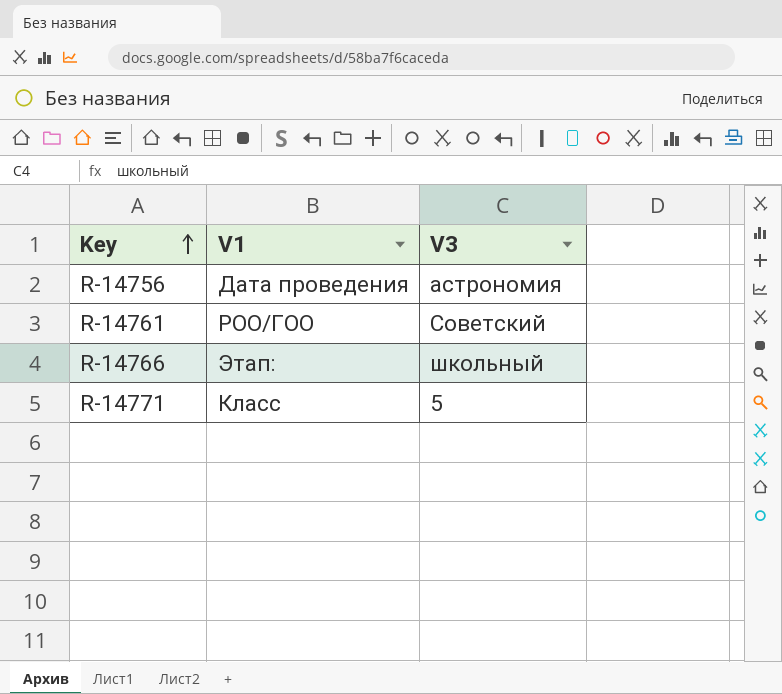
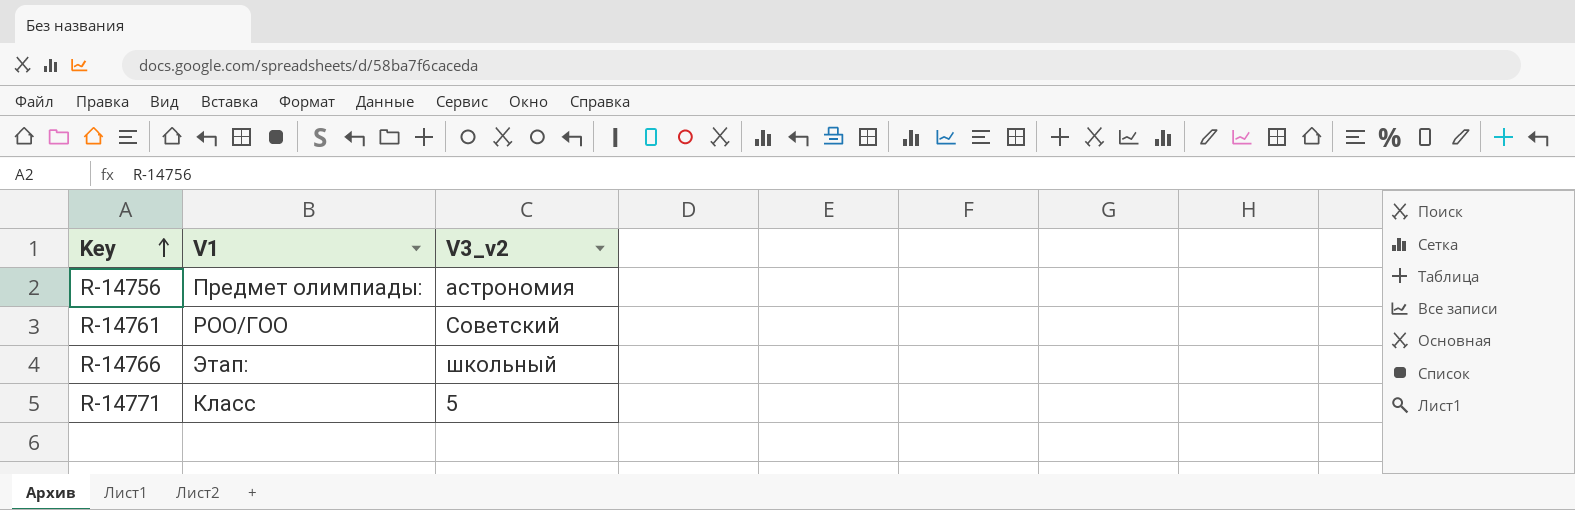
column name: V3 -> V3_v2
R-14756 | V1: Дата проведения -> Предмет олимпиады:

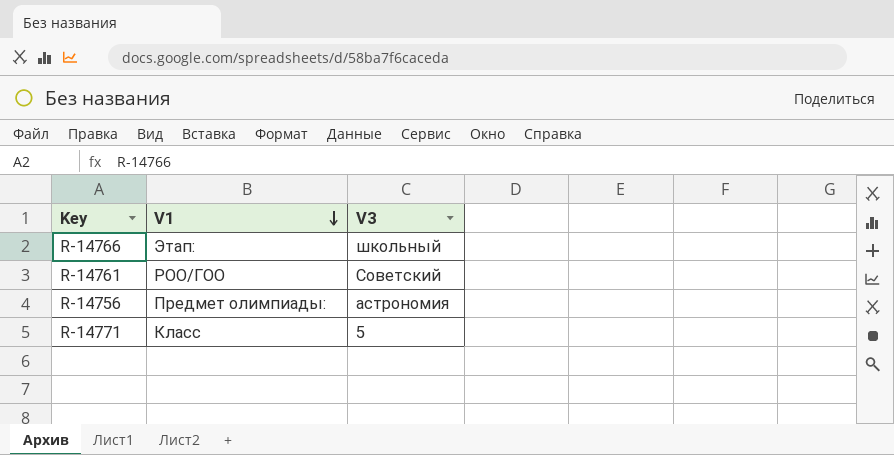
row order: Key ascending -> V1 descending
column name: V3_v2 -> V3

